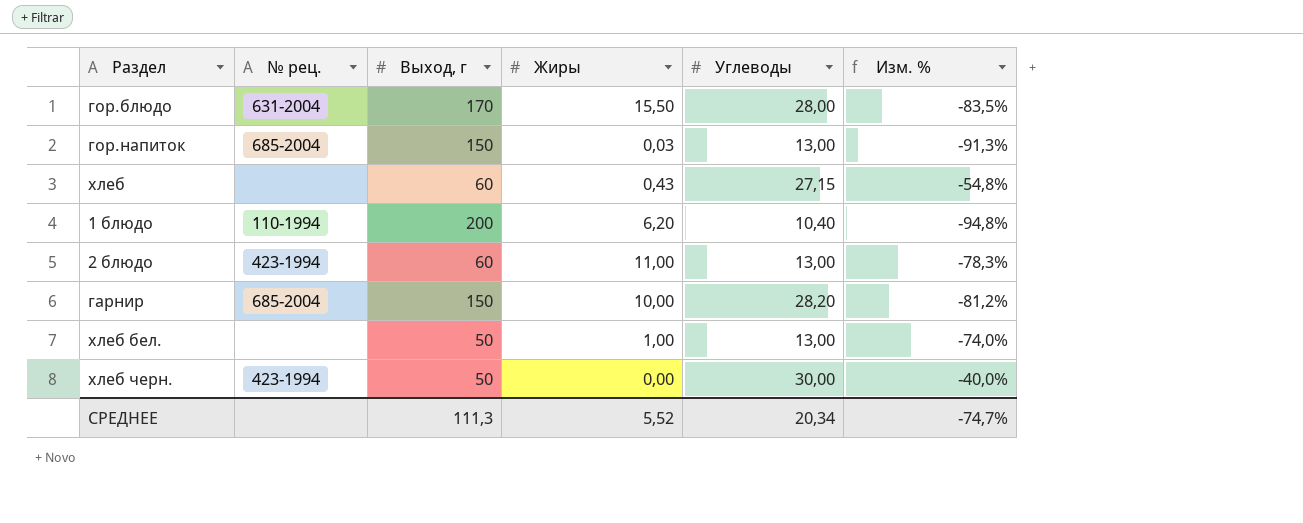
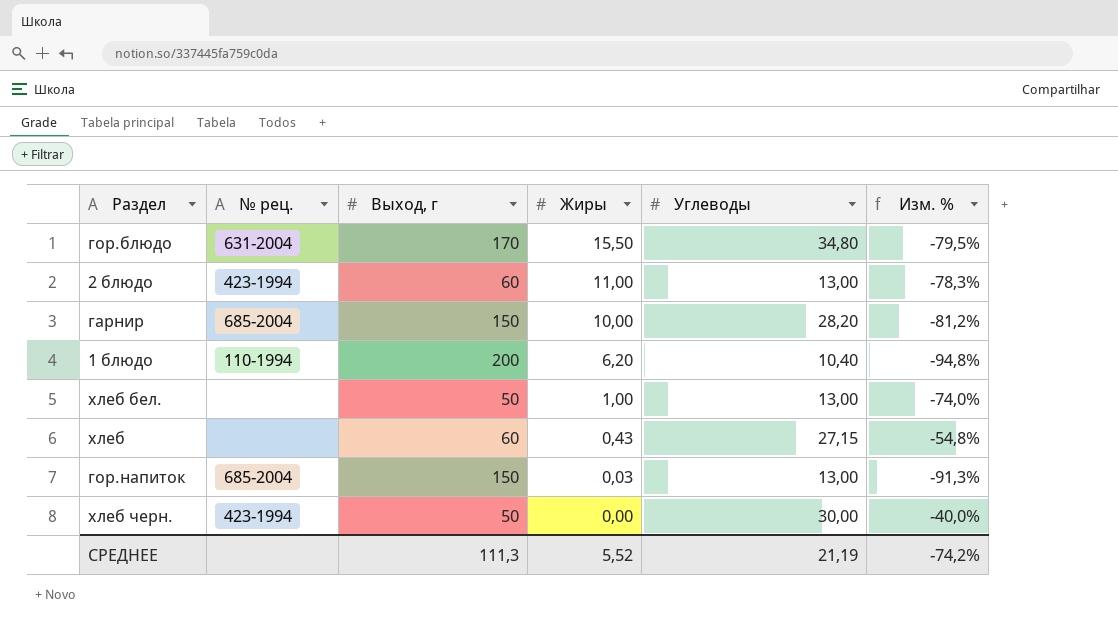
row order: none -> Жиры descending
гор.блюдо | Углеводы: 28,00 -> 34,80
гор.блюдо | Изм. %: -83,5% -> -79,5%
СРЕДНЕЕ | Углеводы: 20,34 -> 21,19
СРЕДНЕЕ | Изм. %: -74,7% -> -74,2%

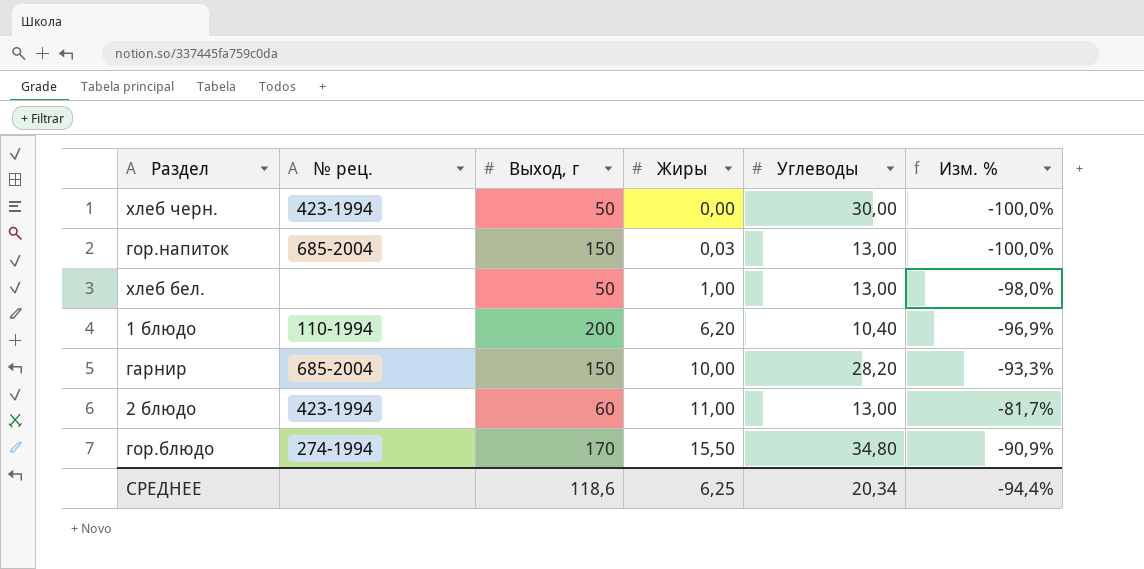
row order: Жиры descending -> Жиры ascending
column Изм. % | formula: ([Углеводы] - [Выход, г]) / [Выход, г] -> ([Жиры] - [Выход, г]) / [Выход, г]
row хлеб: none | 60 | 0,43 | 27,15 | -54,8% -> none
гор.блюдо | № рец.: 631-2004 -> 274-1994
СРЕДНЕЕ | Выход, г: 111,3 -> 118,6
СРЕДНЕЕ | Жиры: 5,52 -> 6,25
СРЕДНЕЕ | Углеводы: 21,19 -> 20,34
СРЕДНЕЕ | Изм. %: -74,2% -> -94,4%

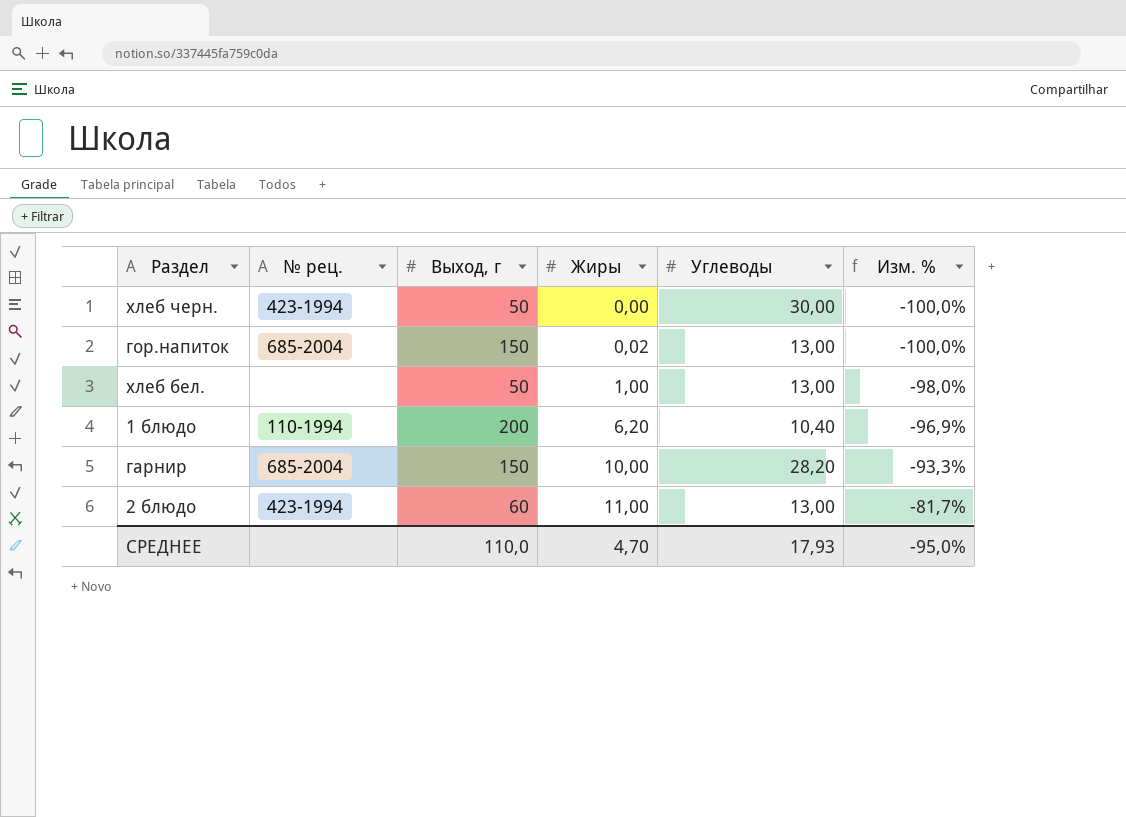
row гор.блюдо: 274-1994 | 170 | 15,50 | 34,80 | -90,9% -> none
гор.напиток | Жиры: 0,03 -> 0,02
СРЕДНЕЕ | Выход, г: 118,6 -> 110,0
СРЕДНЕЕ | Жиры: 6,25 -> 4,70
СРЕДНЕЕ | Углеводы: 20,34 -> 17,93
СРЕДНЕЕ | Изм. %: -94,4% -> -95,0%

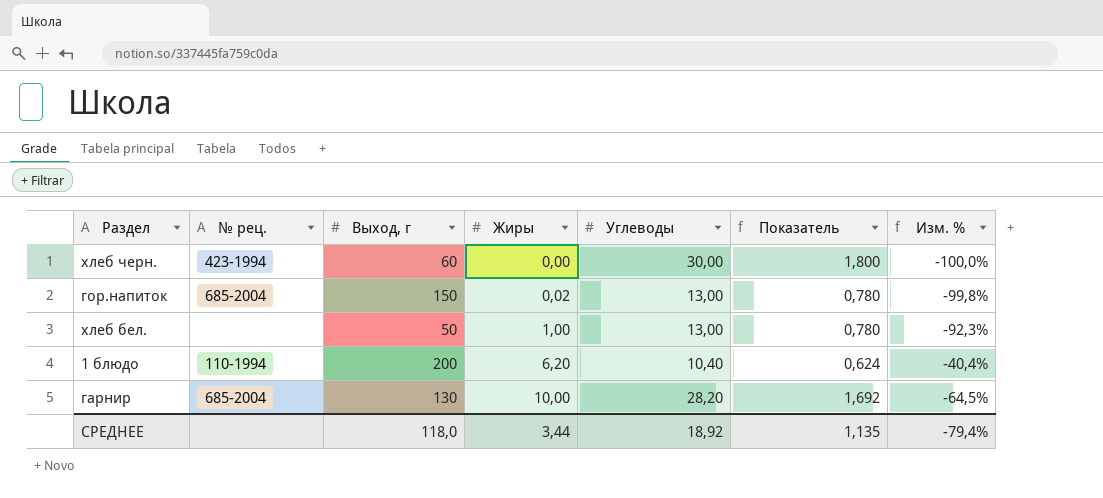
column Показатель | formula: none -> [Углеводы] * 0,06
column Изм. % | formula: ([Жиры] - [Выход, г]) / [Выход, г] -> ([Жиры] - [Углеводы]) / [Углеводы]
row 2 блюдо: 423-1994 | 60 | 11,00 | 13,00 | -81,7% -> none
хлеб черн. | Выход, г: 50 -> 60
гарнир | Выход, г: 150 -> 130
СРЕДНЕЕ | Выход, г: 110,0 -> 118,0
СРЕДНЕЕ | Жиры: 4,70 -> 3,44
СРЕДНЕЕ | Углеводы: 17,93 -> 18,92
СРЕДНЕЕ | Изм. %: -95,0% -> -79,4%

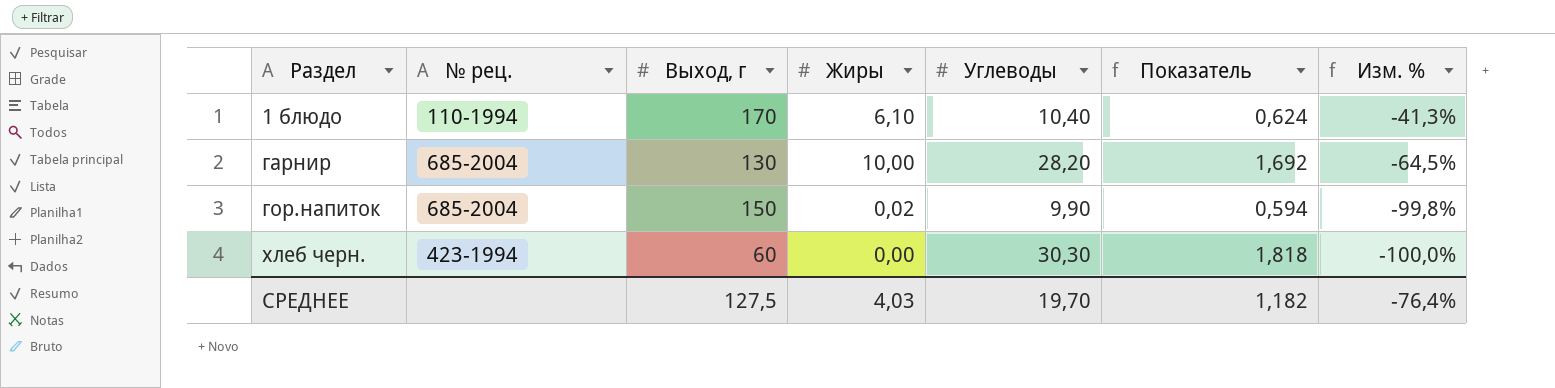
row order: Жиры ascending -> Раздел ascending
row хлеб бел.: none | 50 | 1,00 | 13,00 | 0,780 | -92,3% -> none
1 блюдо | Выход, г: 200 -> 170
1 блюдо | Жиры: 6,20 -> 6,10
1 блюдо | Изм. %: -40,4% -> -41,3%
гор.напиток | Углеводы: 13,00 -> 9,90
гор.напиток | Показатель: 0,780 -> 0,594
хлеб черн. | Углеводы: 30,00 -> 30,30
хлеб черн. | Показатель: 1,800 -> 1,818
СРЕДНЕЕ | Выход, г: 118,0 -> 127,5
СРЕДНЕЕ | Жиры: 3,44 -> 4,03
СРЕДНЕЕ | Углеводы: 18,92 -> 19,70
СРЕДНЕЕ | Показатель: 1,135 -> 1,182
СРЕДНЕЕ | Изм. %: -79,4% -> -76,4%

